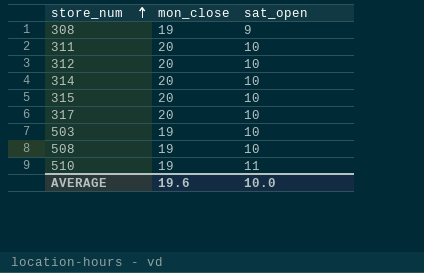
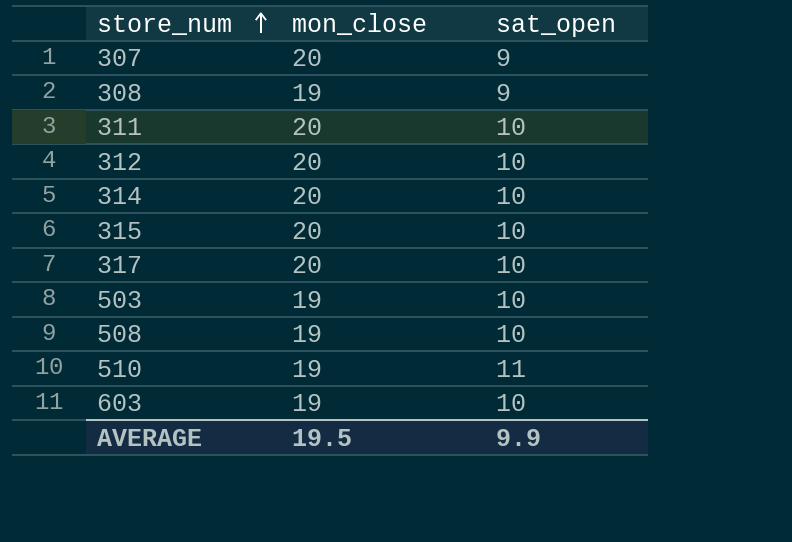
row 307: none -> 20 | 9
row 603: none -> 19 | 10
AVERAGE | mon_close: 19.6 -> 19.5
AVERAGE | sat_open: 10.0 -> 9.9

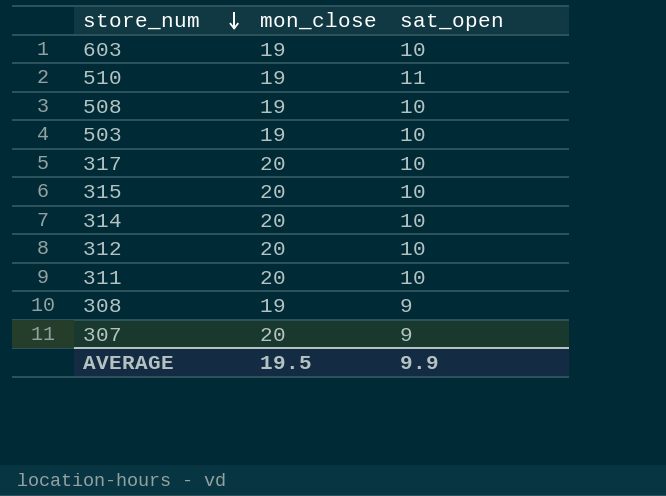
row order: store_num ascending -> store_num descending

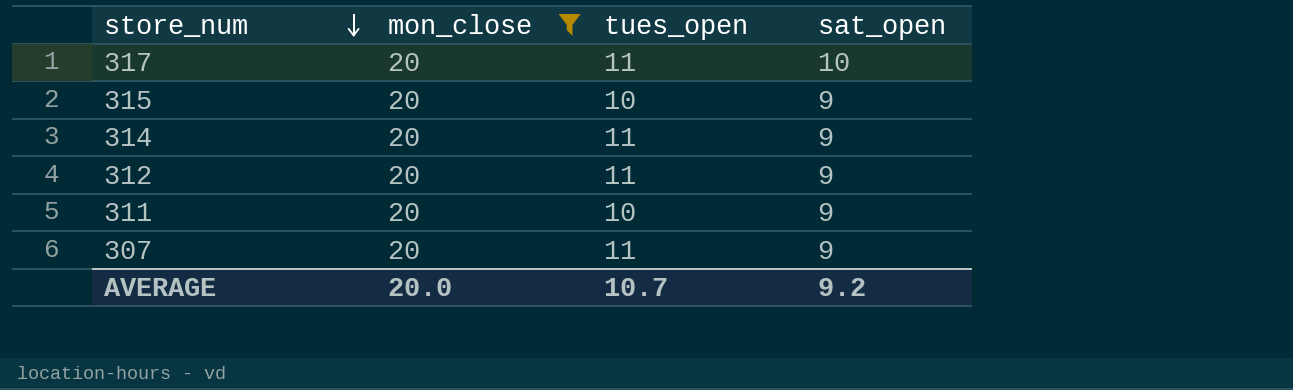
filter: none -> mon_close = 20
column tues_open | position: none -> 3
315 | sat_open: 10 -> 9
314 | sat_open: 10 -> 9
312 | sat_open: 10 -> 9
311 | sat_open: 10 -> 9
AVERAGE | mon_close: 19.5 -> 20.0
AVERAGE | sat_open: 9.9 -> 9.2

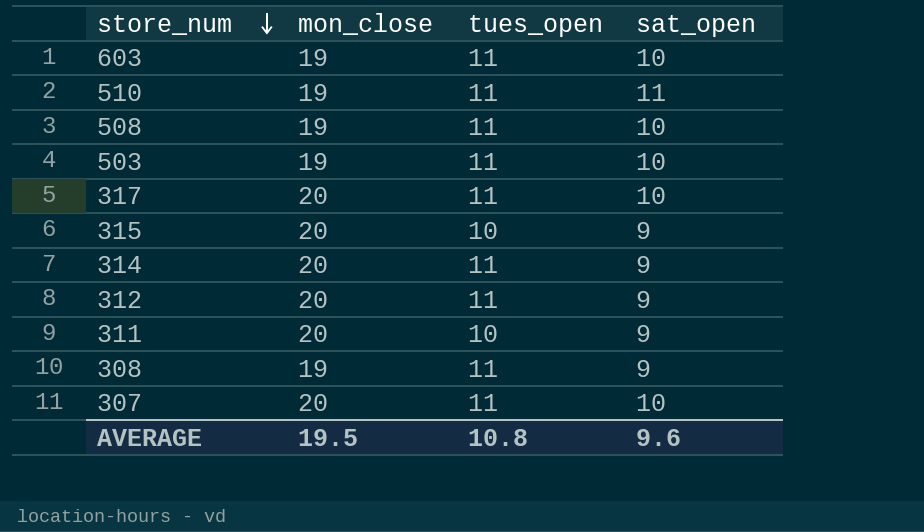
filter: mon_close = 20 -> none
307 | sat_open: 9 -> 10
AVERAGE | mon_close: 20.0 -> 19.5
AVERAGE | tues_open: 10.7 -> 10.8
AVERAGE | sat_open: 9.2 -> 9.6

